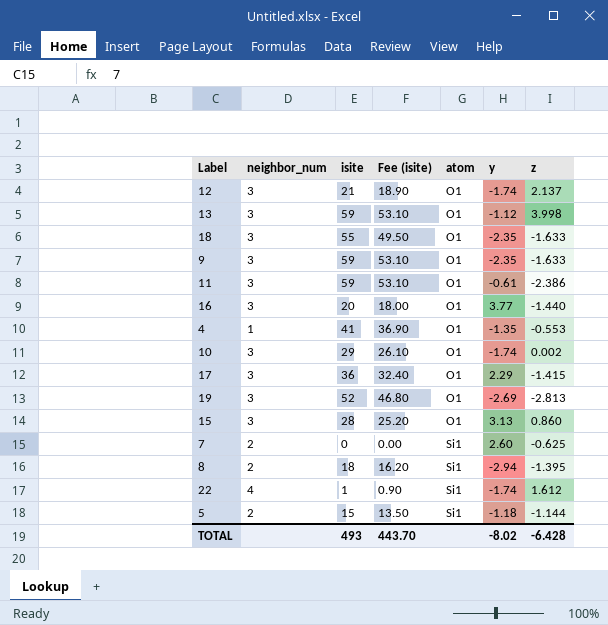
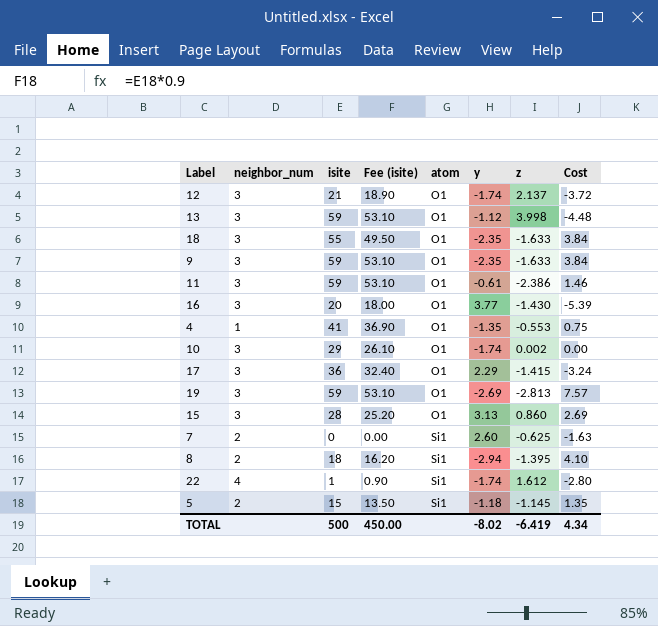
column Cost | formula: none -> [y] * [z]
16 | z: -1.440 -> -1.430
19 | isite: 52 -> 59
19 | Fee (isite): 46.80 -> 53.10
5 | z: -1.144 -> -1.145
TOTAL | isite: 493 -> 500
TOTAL | Fee (isite): 443.70 -> 450.00
TOTAL | z: -6.428 -> -6.419

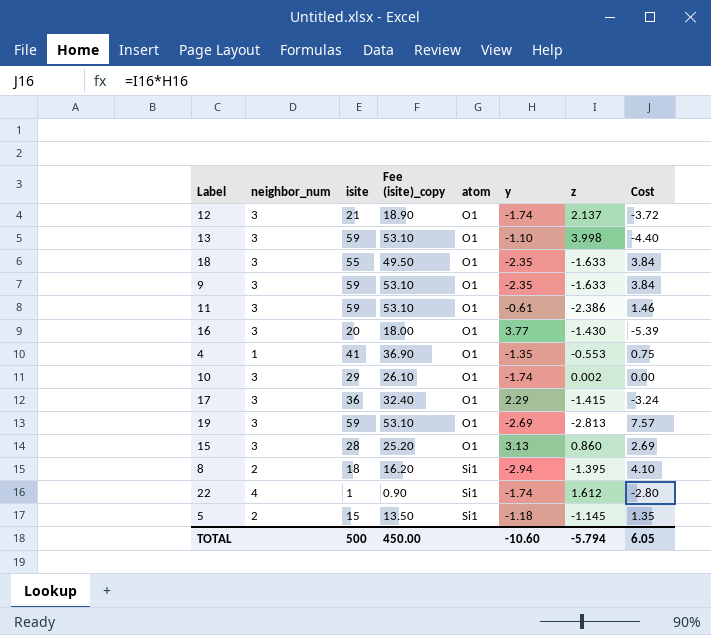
column name: Fee (isite) -> Fee (isite)_copy
row 7: 2 | 0 | 0.00 | Si1 | 2.60 | -0.625 | -1.63 -> none
13 | y: -1.12 -> -1.10
13 | Cost: -4.48 -> -4.40
TOTAL | y: -8.02 -> -10.60
TOTAL | z: -6.419 -> -5.794
TOTAL | Cost: 4.34 -> 6.05

